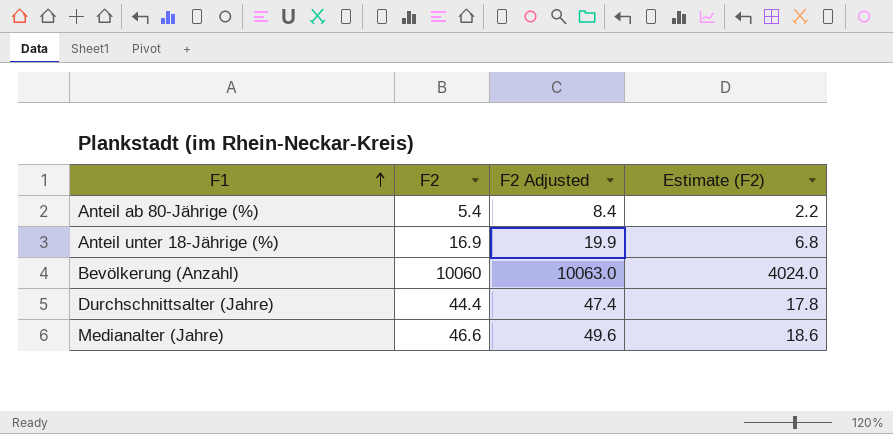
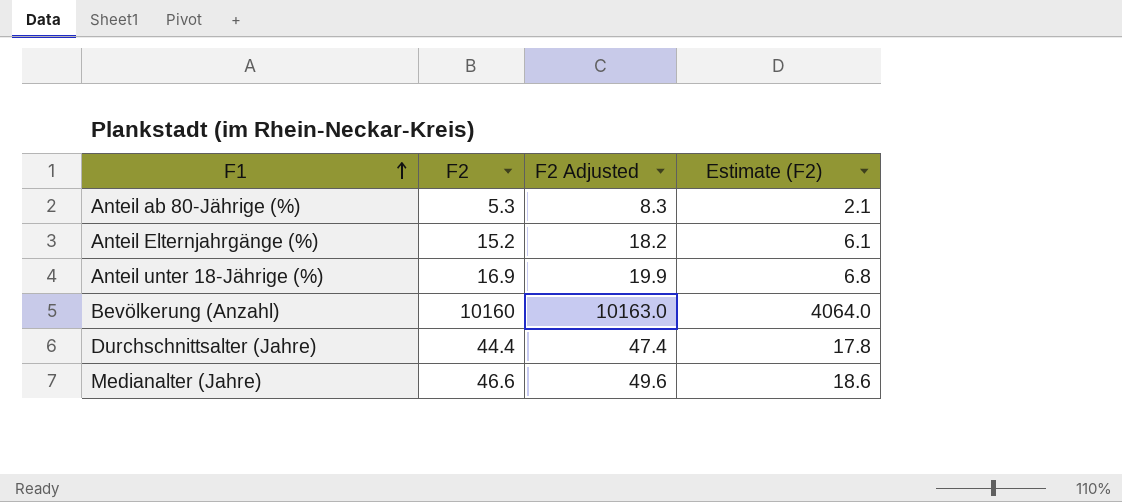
Anteil ab 80-Jährige (%) | F2: 5.4 -> 5.3
Anteil ab 80-Jährige (%) | F2 Adjusted: 8.4 -> 8.3
Anteil ab 80-Jährige (%) | Estimate (F2): 2.2 -> 2.1
row Anteil Elternjahrgänge (%): none -> 15.2 | 18.2 | 6.1
Bevölkerung (Anzahl) | F2: 10060 -> 10160
Bevölkerung (Anzahl) | F2 Adjusted: 10063.0 -> 10163.0
Bevölkerung (Anzahl) | Estimate (F2): 4024.0 -> 4064.0

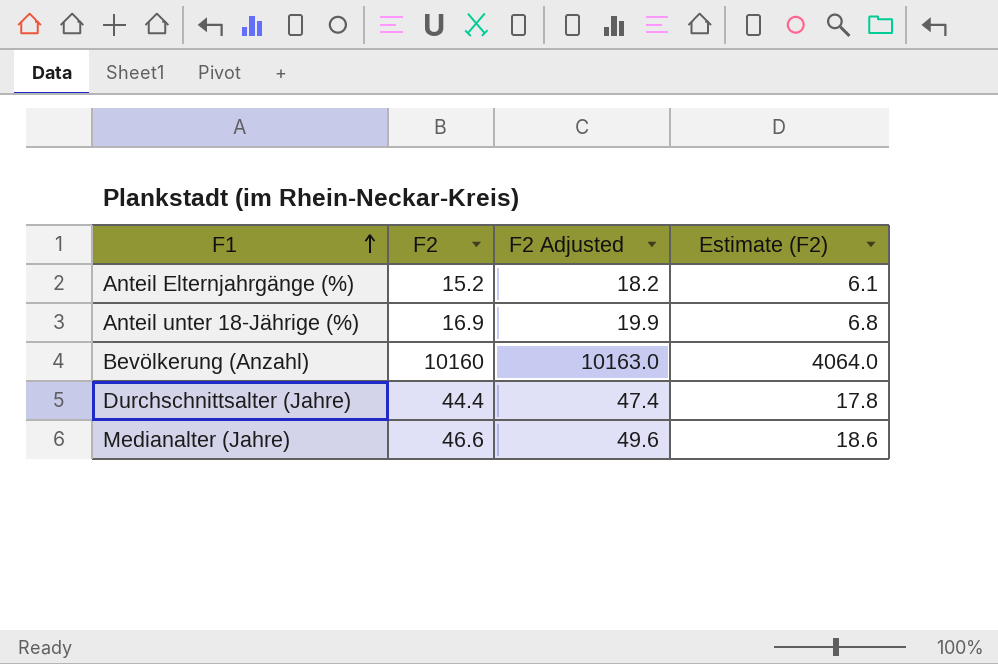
row Anteil ab 80-Jährige (%): 5.3 | 8.3 | 2.1 -> none

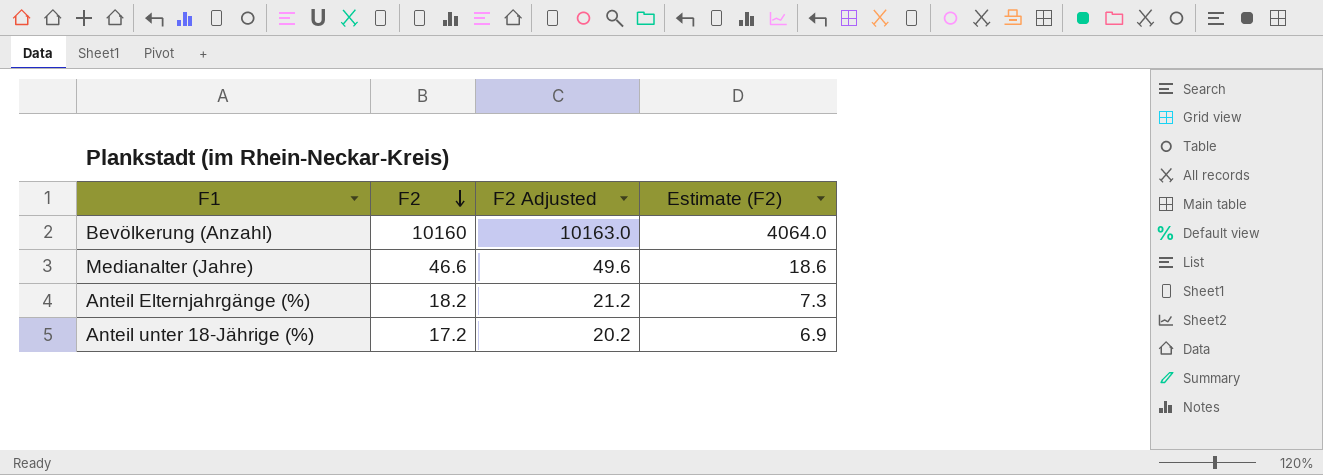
row order: F1 ascending -> F2 descending
row Durchschnittsalter (Jahre): 44.4 | 47.4 | 17.8 -> none
Anteil Elternjahrgänge (%) | F2: 15.2 -> 18.2
Anteil Elternjahrgänge (%) | F2 Adjusted: 18.2 -> 21.2
Anteil Elternjahrgänge (%) | Estimate (F2): 6.1 -> 7.3
Anteil unter 18-Jährige (%) | F2: 16.9 -> 17.2
Anteil unter 18-Jährige (%) | F2 Adjusted: 19.9 -> 20.2
Anteil unter 18-Jährige (%) | Estimate (F2): 6.8 -> 6.9

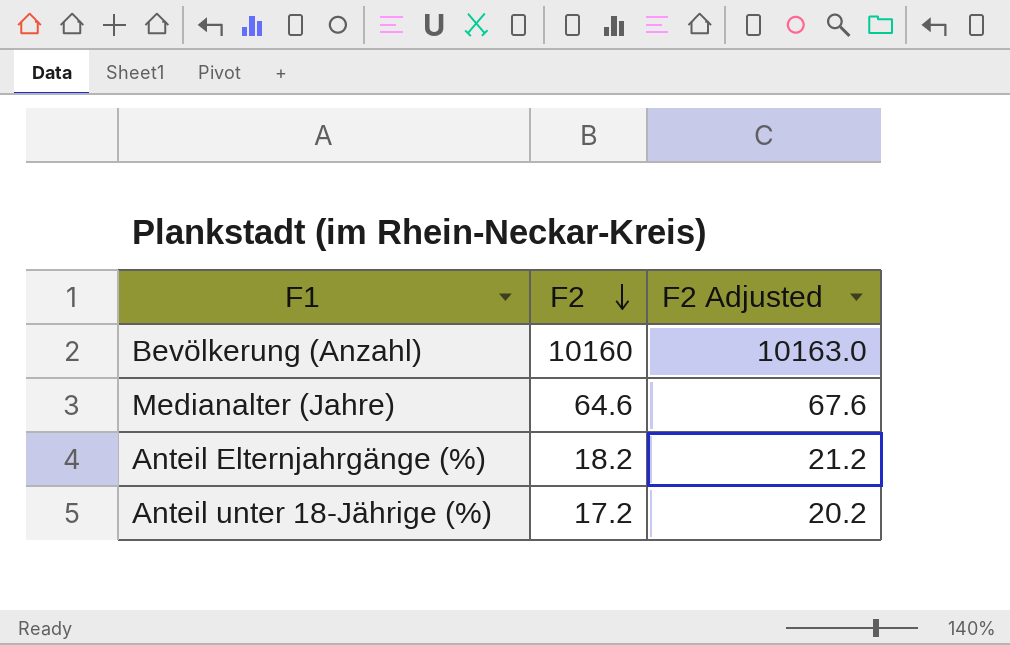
column Estimate (F2) | formula: [F2] * 0.4 -> none
Medianalter (Jahre) | F2: 46.6 -> 64.6
Medianalter (Jahre) | F2 Adjusted: 49.6 -> 67.6

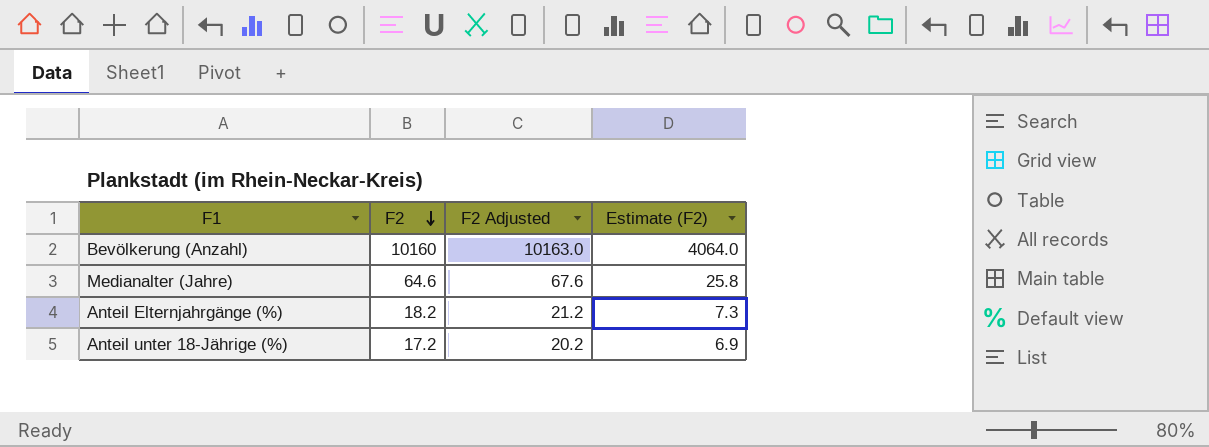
column Estimate (F2) | formula: none -> [F2] * 0.4

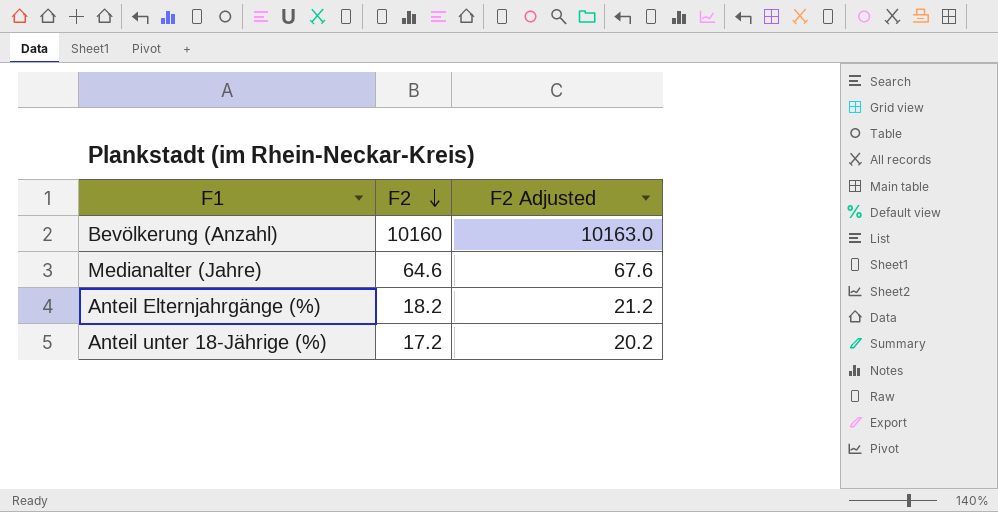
column Estimate (F2) | formula: [F2] * 0.4 -> none

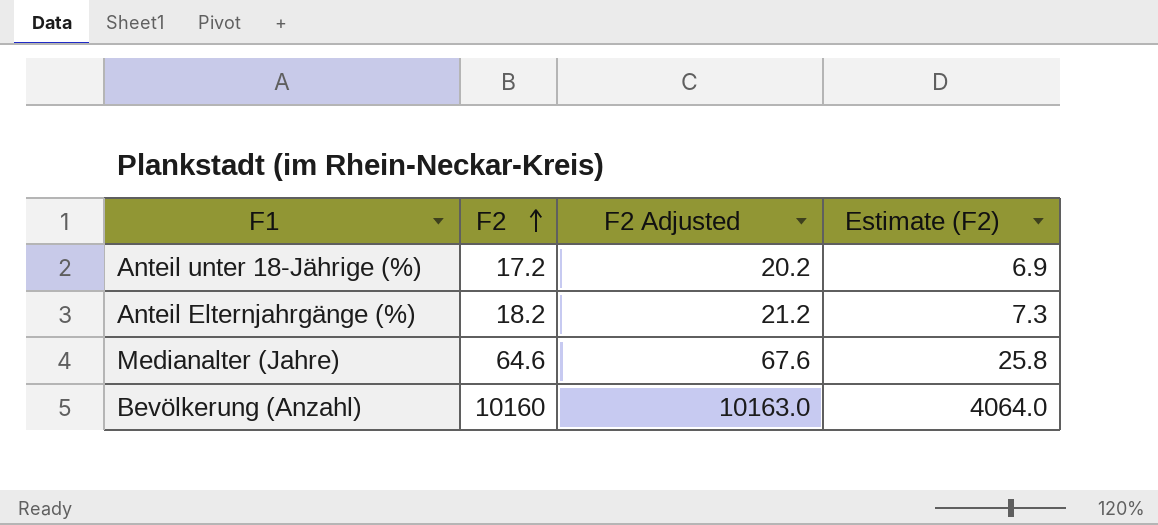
row order: F2 descending -> F2 ascending
column Estimate (F2) | formula: none -> [F2] * 0.4

